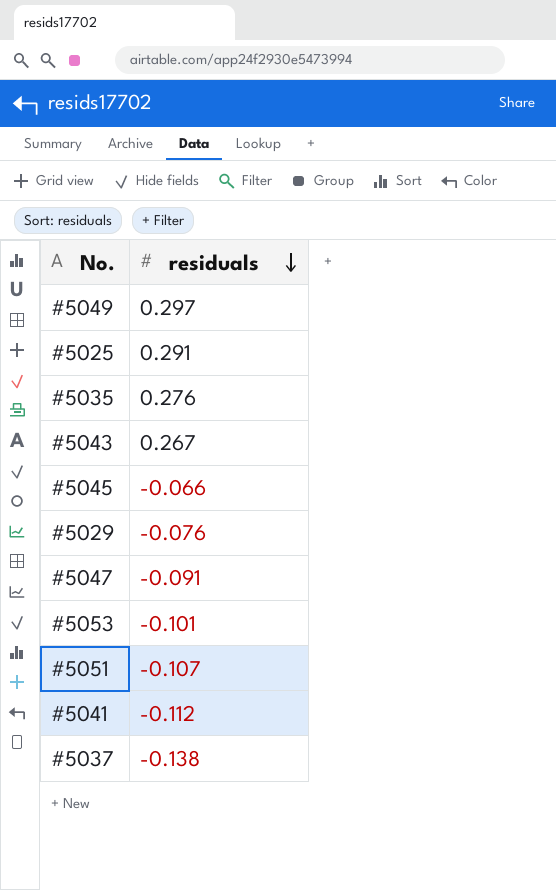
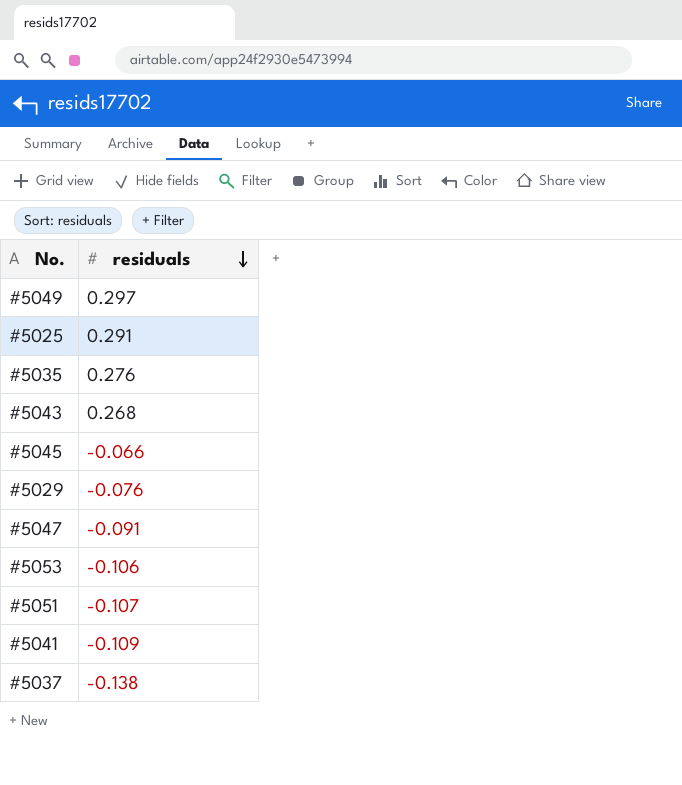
#5043 | residuals: 0.267 -> 0.268
#5053 | residuals: -0.101 -> -0.106
#5041 | residuals: -0.112 -> -0.109

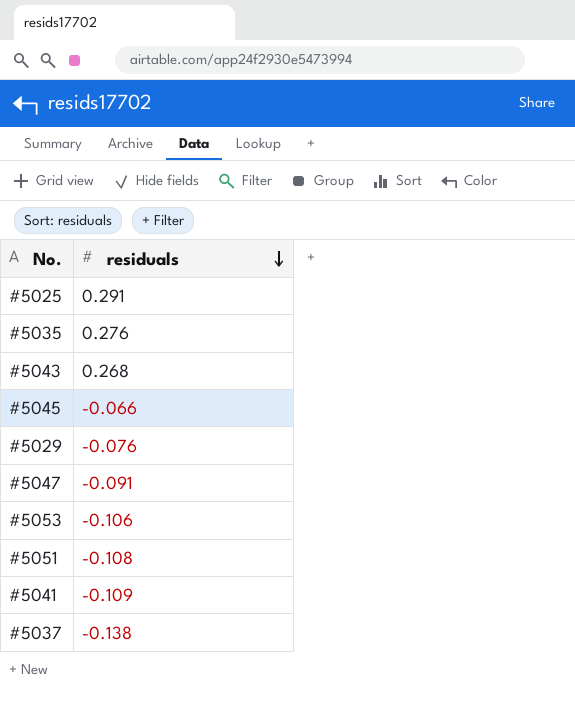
row #5049: 0.297 -> none
#5051 | residuals: -0.107 -> -0.108

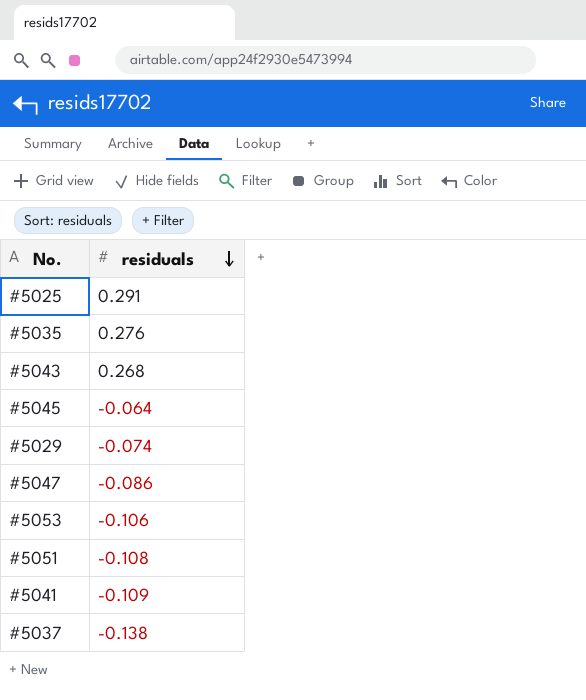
#5045 | residuals: -0.066 -> -0.064
#5029 | residuals: -0.076 -> -0.074
#5047 | residuals: -0.091 -> -0.086

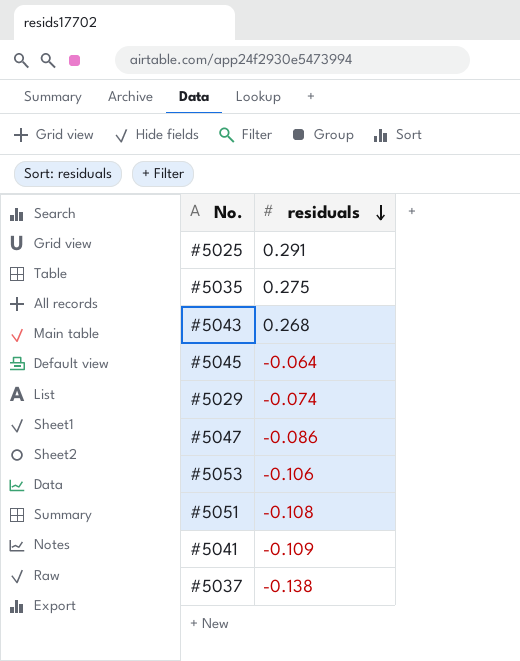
#5035 | residuals: 0.276 -> 0.275

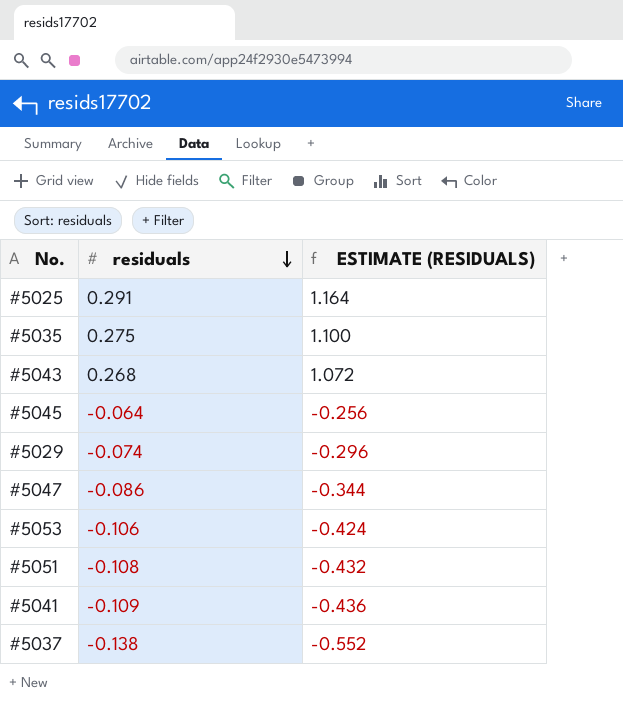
column ESTIMATE (RESIDUALS) | formula: none -> [residuals] * 4

